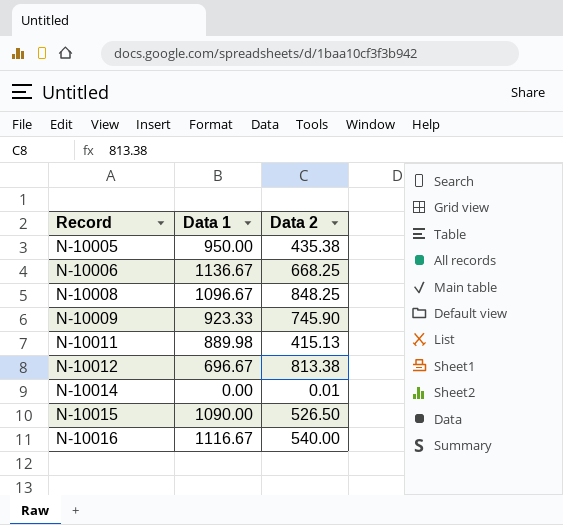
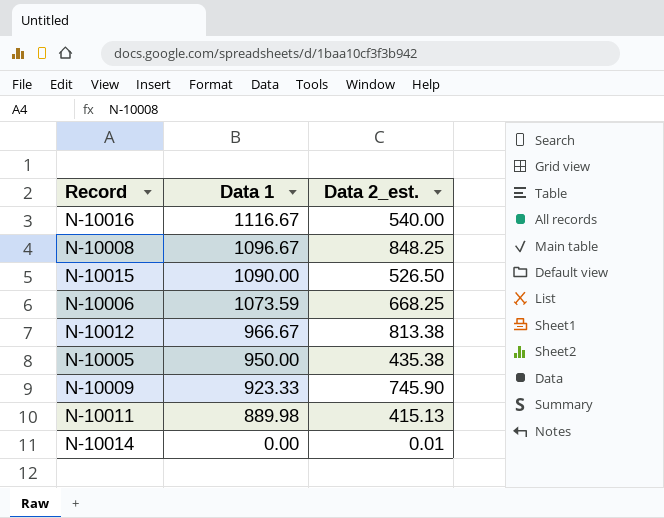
row order: Record ascending -> Data 1 descending
column name: Data 2 -> Data 2_est.
N-10006 | Data 1: 1136.67 -> 1073.59
N-10012 | Data 1: 696.67 -> 966.67

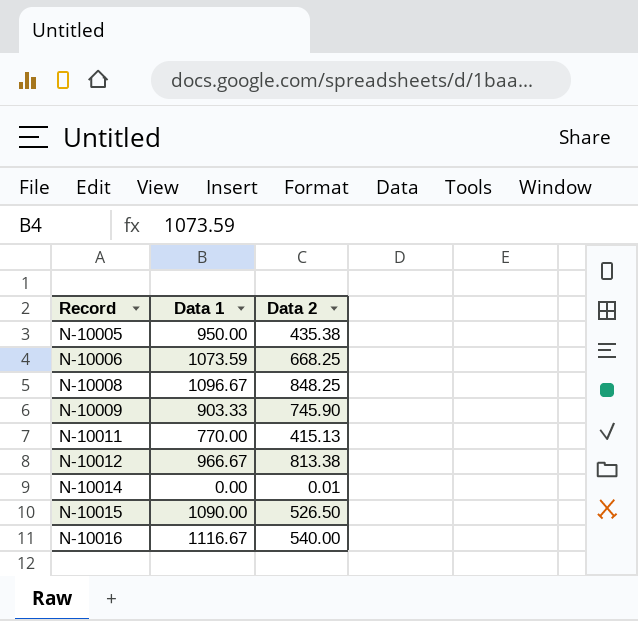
row order: Data 1 descending -> Record ascending
column name: Data 2_est. -> Data 2
N-10009 | Data 1: 923.33 -> 903.33
N-10011 | Data 1: 889.98 -> 770.00

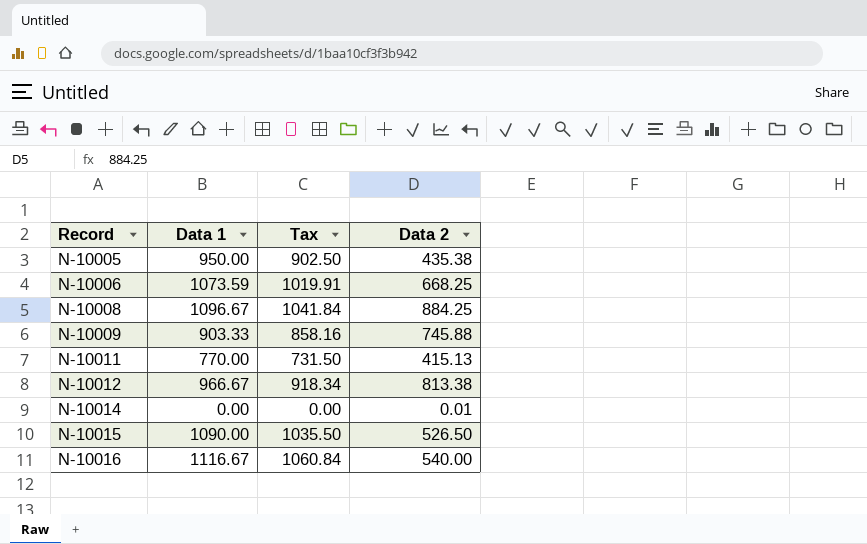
column Tax | formula: none -> [Data 1] * 0.95
N-10008 | Data 2: 848.25 -> 884.25
N-10009 | Data 2: 745.90 -> 745.88

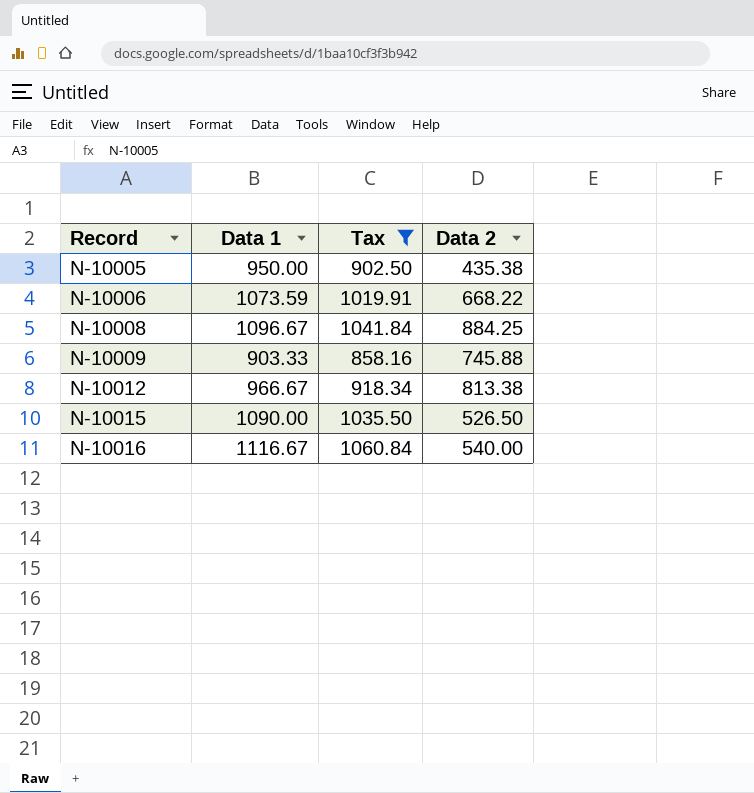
filter: none -> Tax >= 858.16
N-10006 | Data 2: 668.25 -> 668.22

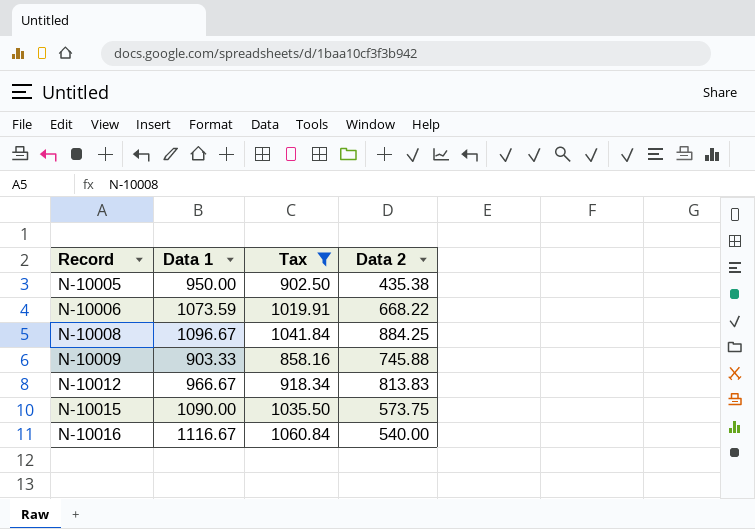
N-10012 | Data 2: 813.38 -> 813.83
N-10015 | Data 2: 526.50 -> 573.75

